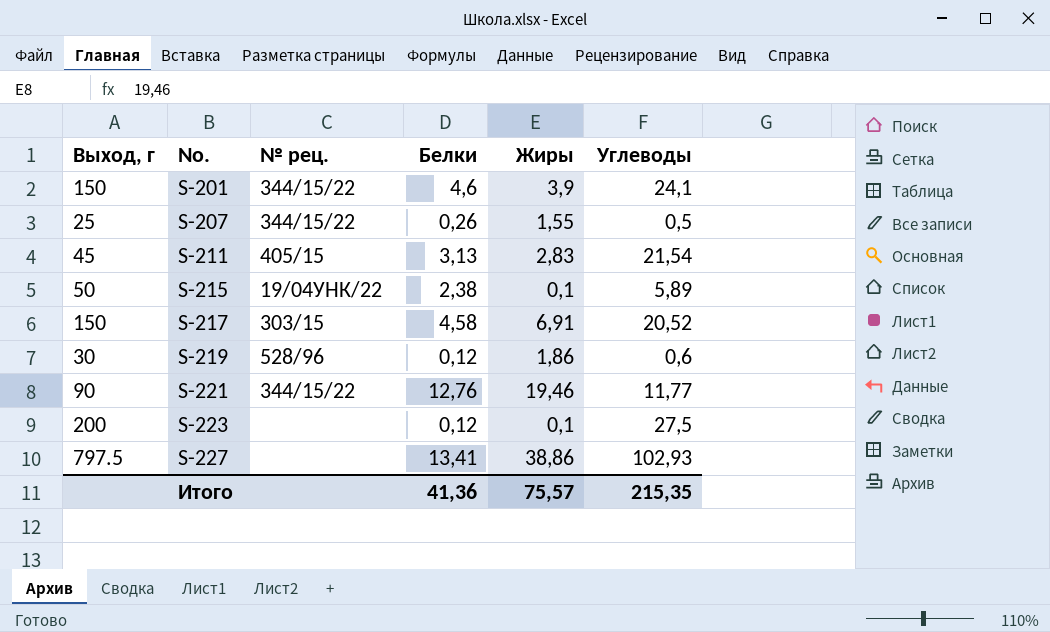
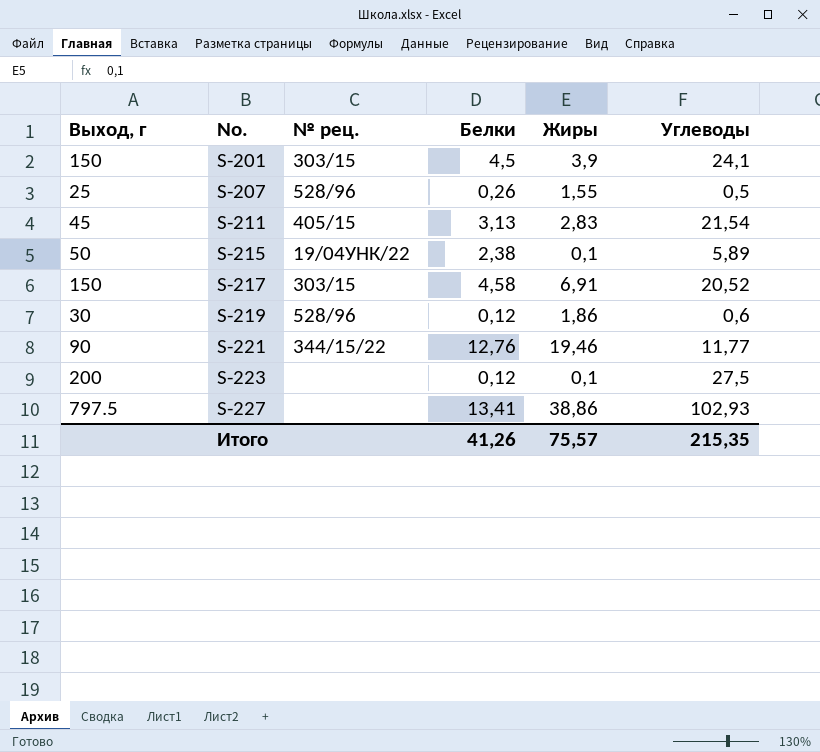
S-201 | № рец.: 344/15/22 -> 303/15
S-201 | Белки: 4,6 -> 4,5
S-207 | № рец.: 344/15/22 -> 528/96
Итого | Белки: 41,36 -> 41,26

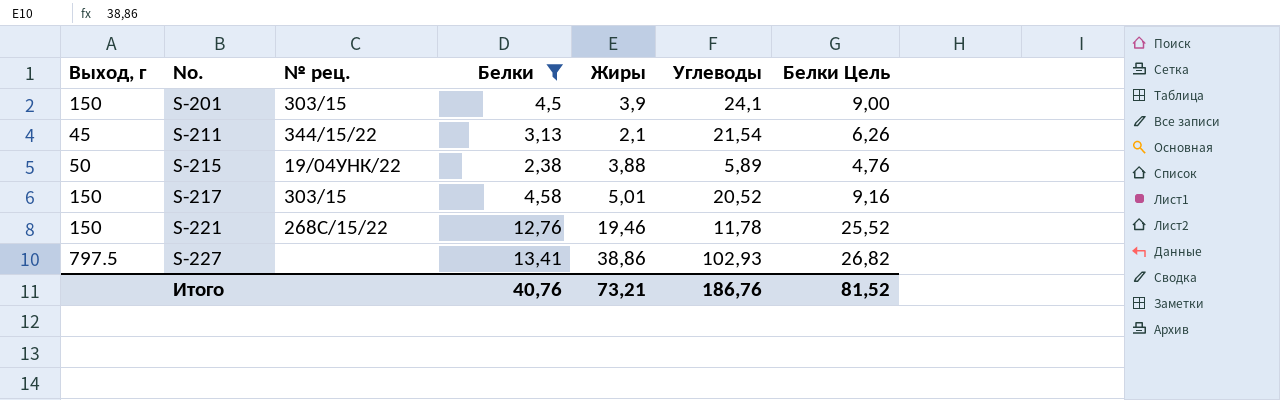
filter: none -> Белки >= 2,38
column Белки Цель | formula: none -> [Белки] * 2
S-211 | № рец.: 405/15 -> 344/15/22
S-211 | Жиры: 2,83 -> 2,1
S-215 | Жиры: 0,1 -> 3,88
S-217 | Жиры: 6,91 -> 5,01
S-221 | Выход, г: 90 -> 150
S-221 | № рец.: 344/15/22 -> 268С/15/22
S-221 | Углеводы: 11,77 -> 11,78
Итого | Белки: 41,26 -> 40,76
Итого | Жиры: 75,57 -> 73,21
Итого | Углеводы: 215,35 -> 186,76

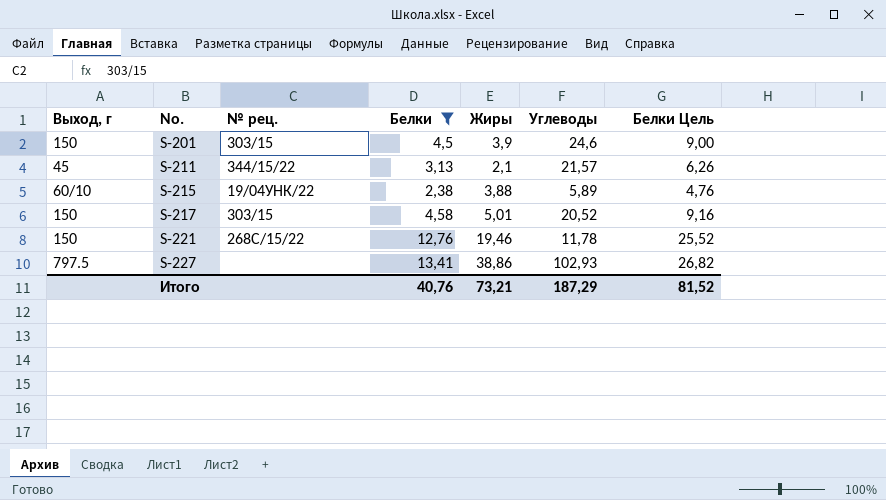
S-201 | Углеводы: 24,1 -> 24,6
S-211 | Углеводы: 21,54 -> 21,57
S-215 | Выход, г: 50 -> 60/10
Итого | Углеводы: 186,76 -> 187,29

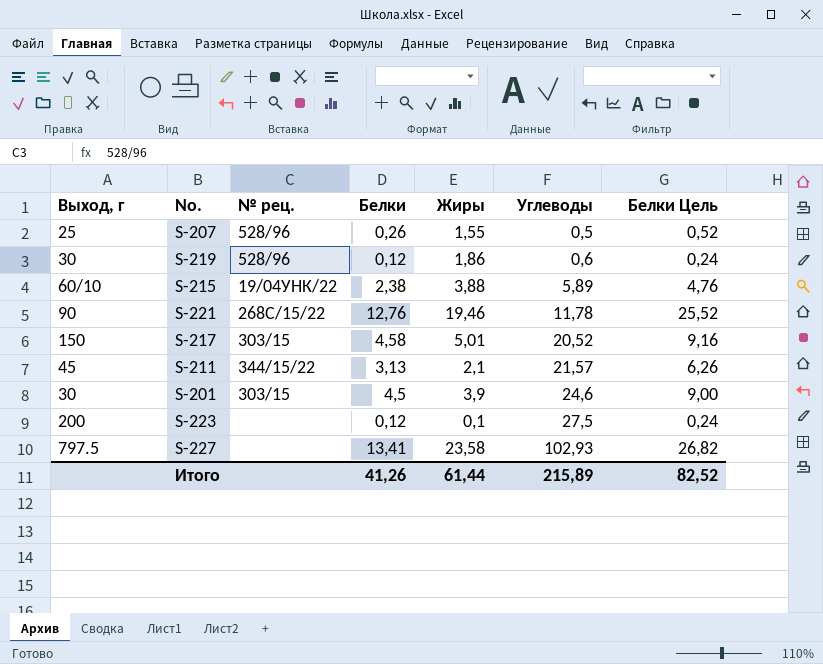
filter: Белки >= 2,38 -> none
row order: No. ascending -> Углеводы ascending
S-221 | Выход, г: 150 -> 90
S-201 | Выход, г: 150 -> 30
S-227 | Жиры: 38,86 -> 23,58
Итого | Белки: 40,76 -> 41,26
Итого | Жиры: 73,21 -> 61,44
Итого | Углеводы: 187,29 -> 215,89
Итого | Белки Цель: 81,52 -> 82,52

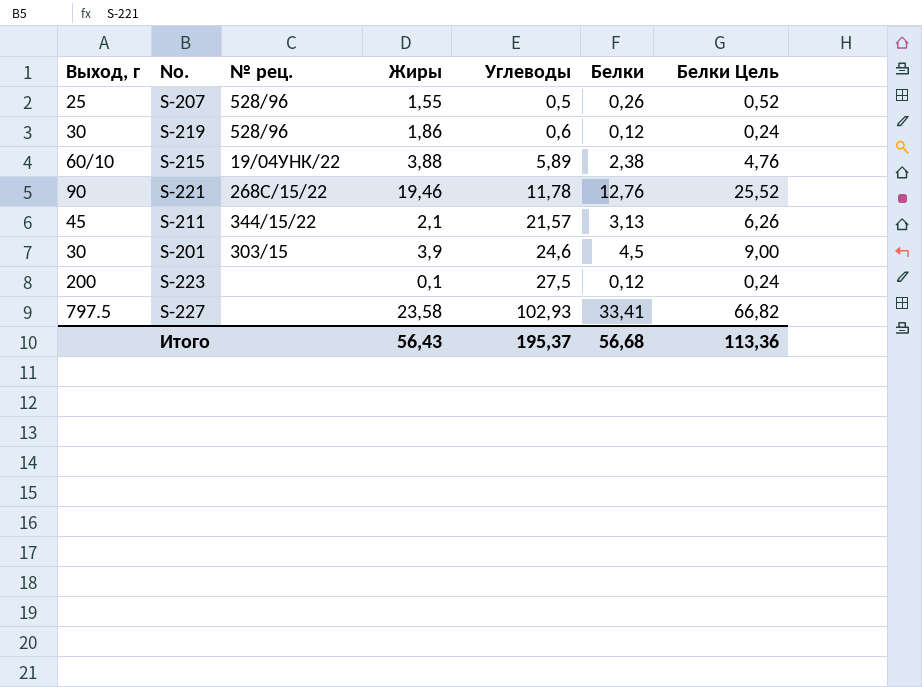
column Белки | position: 4 -> 6
row S-217: 150 | 303/15 | 4,58 | 5,01 | 20,52 | 9,16 -> none
S-227 | Белки: 13,41 -> 33,41
S-227 | Белки Цель: 26,82 -> 66,82
Итого | Жиры: 61,44 -> 56,43
Итого | Углеводы: 215,89 -> 195,37
Итого | Белки: 41,26 -> 56,68
Итого | Белки Цель: 82,52 -> 113,36

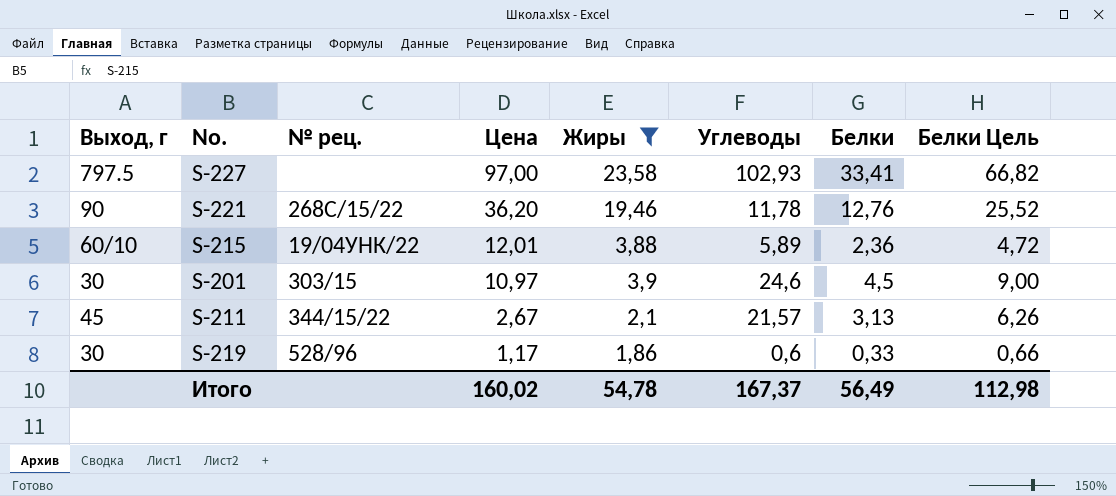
filter: none -> Жиры >= 1,86
row order: Углеводы ascending -> Цена descending
column Цена | position: none -> 4
S-215 | Белки: 2,38 -> 2,36
S-215 | Белки Цель: 4,76 -> 4,72
S-219 | Белки: 0,12 -> 0,33
S-219 | Белки Цель: 0,24 -> 0,66
Итого | Жиры: 56,43 -> 54,78
Итого | Углеводы: 195,37 -> 167,37
Итого | Белки: 56,68 -> 56,49
Итого | Белки Цель: 113,36 -> 112,98

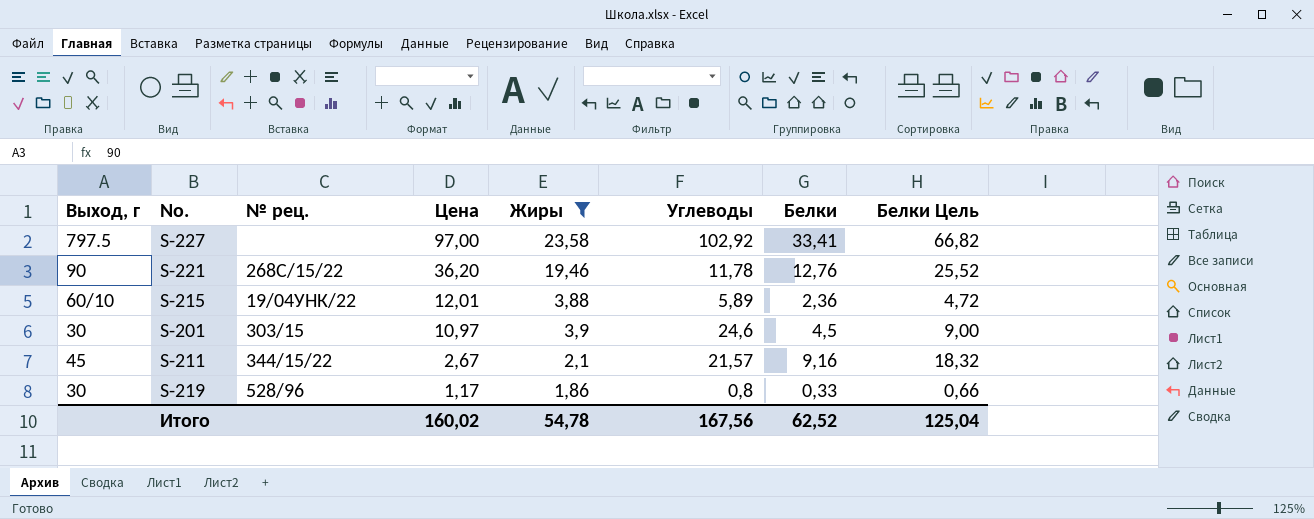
S-227 | Углеводы: 102,93 -> 102,92
S-211 | Белки: 3,13 -> 9,16
S-211 | Белки Цель: 6,26 -> 18,32
S-219 | Углеводы: 0,6 -> 0,8
Итого | Углеводы: 167,37 -> 167,56
Итого | Белки: 56,49 -> 62,52
Итого | Белки Цель: 112,98 -> 125,04

